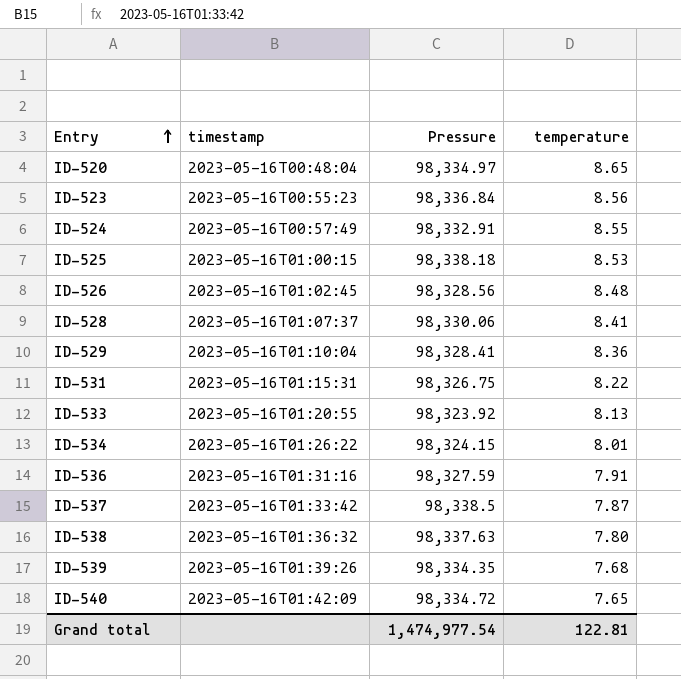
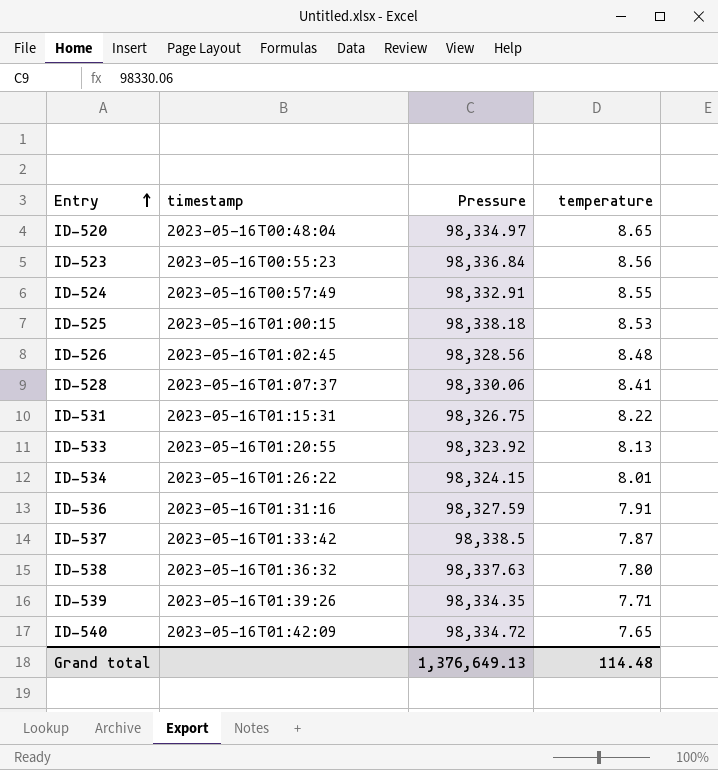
row ID-529: 2023-05-16T01:10:04 | 98,328.41 | 8.36 -> none
ID-539 | temperature: 7.68 -> 7.71
Grand total | Pressure: 1,474,977.54 -> 1,376,649.13
Grand total | temperature: 122.81 -> 114.48

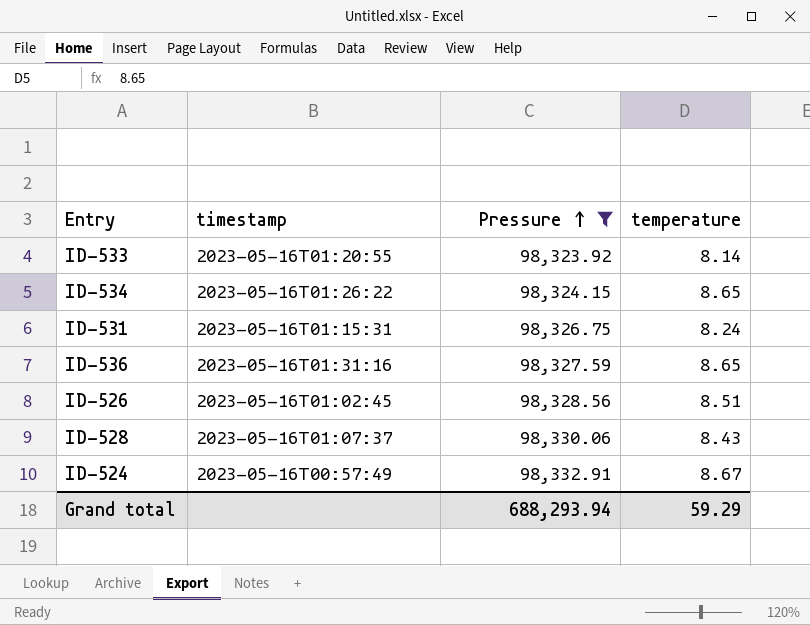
filter: none -> Pressure <= 98,332.91
row order: Entry ascending -> Pressure ascending
ID-533 | temperature: 8.13 -> 8.14
ID-534 | temperature: 8.01 -> 8.65
ID-531 | temperature: 8.22 -> 8.24
ID-536 | temperature: 7.91 -> 8.65
ID-526 | temperature: 8.48 -> 8.51
ID-528 | temperature: 8.41 -> 8.43
ID-524 | temperature: 8.55 -> 8.67
Grand total | Pressure: 1,376,649.13 -> 688,293.94
Grand total | temperature: 114.48 -> 59.29

